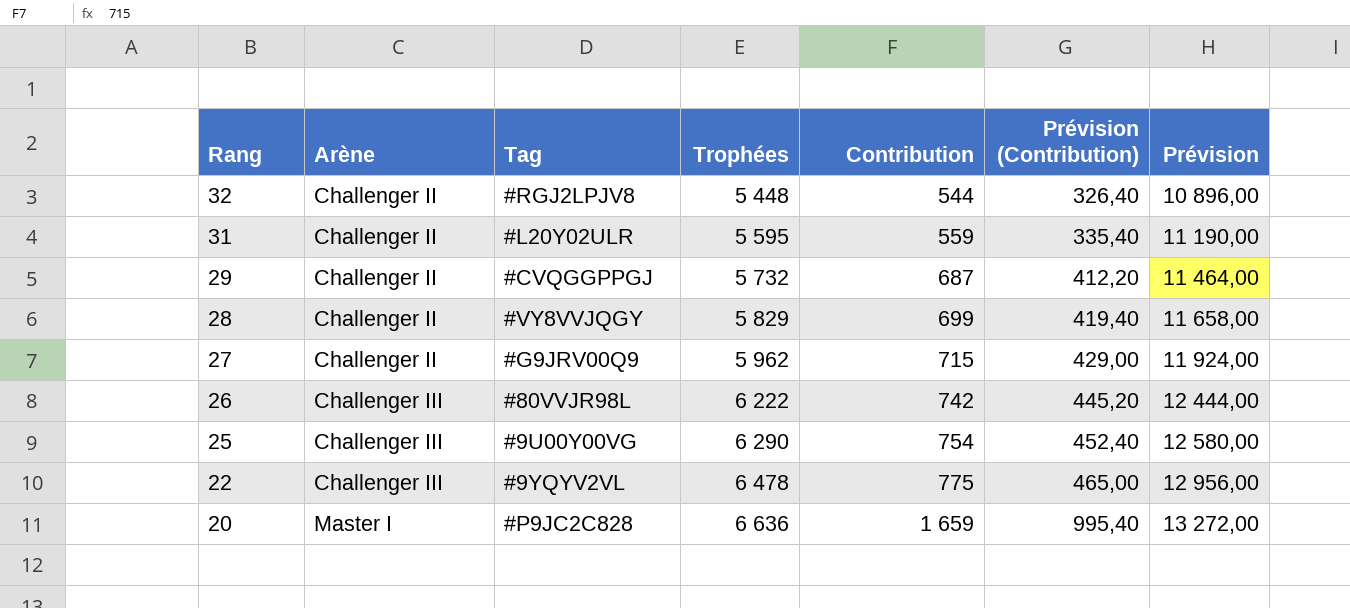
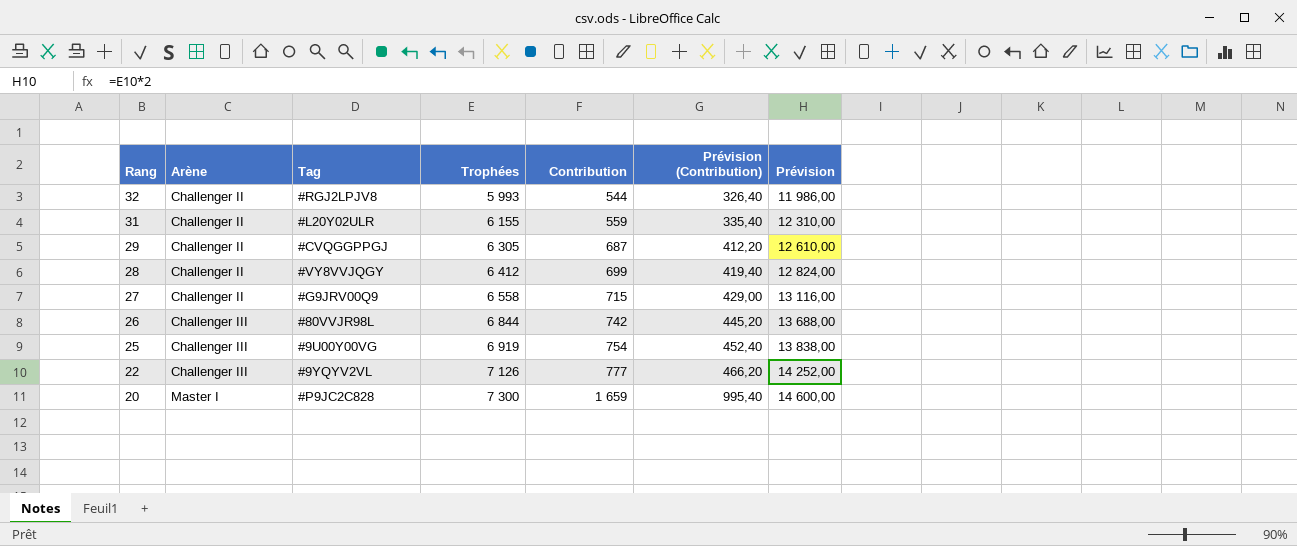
32 | Trophées: 5 448 -> 5 993
32 | Prévision: 10 896,00 -> 11 986,00
31 | Trophées: 5 595 -> 6 155
31 | Prévision: 11 190,00 -> 12 310,00
29 | Trophées: 5 732 -> 6 305
29 | Prévision: 11 464,00 -> 12 610,00
28 | Trophées: 5 829 -> 6 412
28 | Prévision: 11 658,00 -> 12 824,00
27 | Trophées: 5 962 -> 6 558
27 | Prévision: 11 924,00 -> 13 116,00
26 | Trophées: 6 222 -> 6 844
26 | Prévision: 12 444,00 -> 13 688,00
25 | Trophées: 6 290 -> 6 919
25 | Prévision: 12 580,00 -> 13 838,00
22 | Trophées: 6 478 -> 7 126
22 | Contribution: 775 -> 777
22 | Prévision (Contribution): 465,00 -> 466,20
22 | Prévision: 12 956,00 -> 14 252,00
20 | Trophées: 6 636 -> 7 300
20 | Prévision: 13 272,00 -> 14 600,00

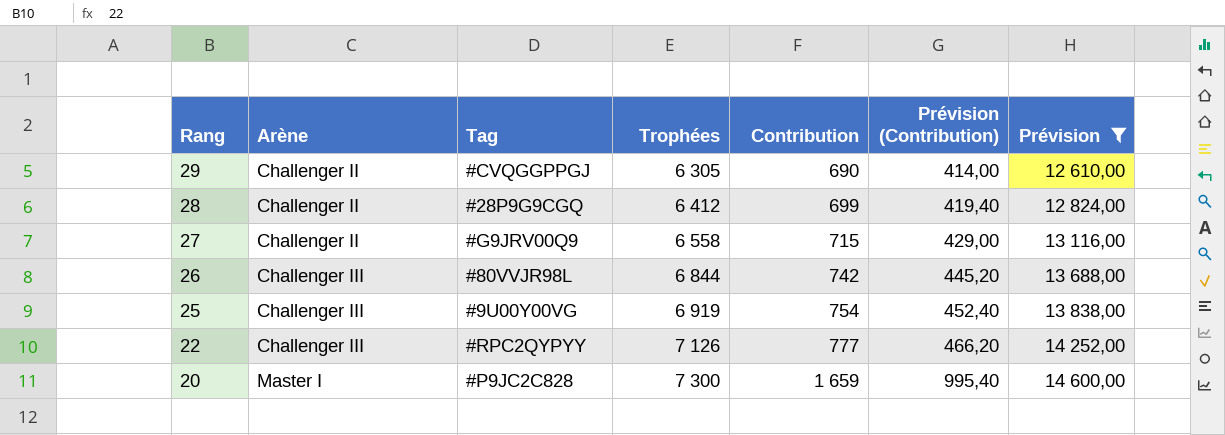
filter: none -> Prévision >= 12 610,00
29 | Contribution: 687 -> 690
29 | Prévision (Contribution): 412,20 -> 414,00
28 | Tag: #VY8VVJQGY -> #28P9G9CGQ
22 | Tag: #9YQYV2VL -> #RPC2QYPYY

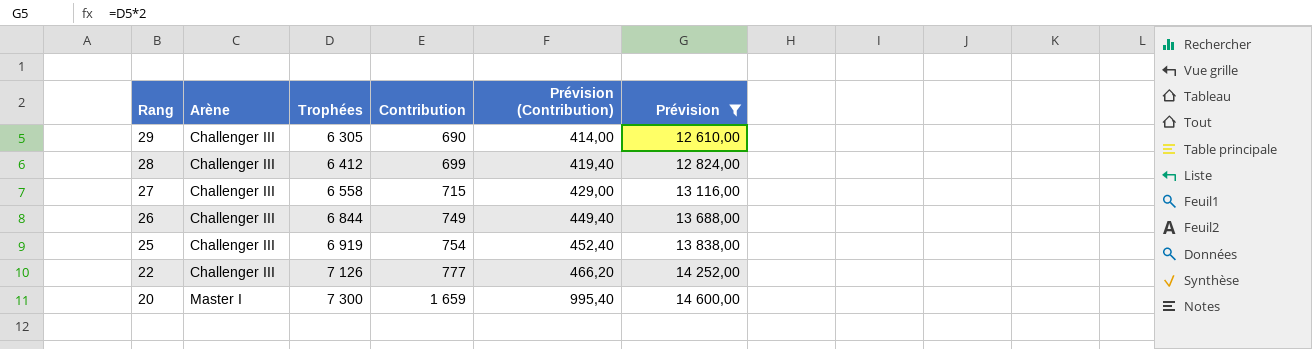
column Tag | position: 3 -> none
29 | Arène: Challenger II -> Challenger III
28 | Arène: Challenger II -> Challenger III
27 | Arène: Challenger II -> Challenger III
26 | Contribution: 742 -> 749
26 | Prévision (Contribution): 445,20 -> 449,40

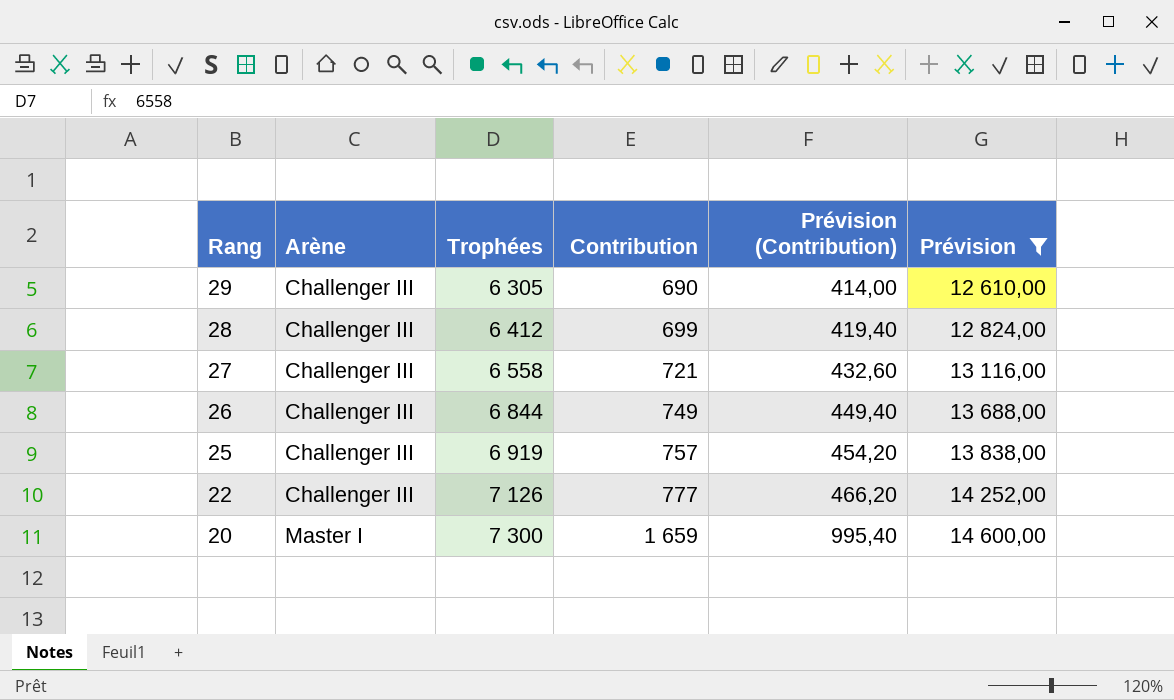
27 | Contribution: 715 -> 721
27 | Prévision (Contribution): 429,00 -> 432,60
25 | Contribution: 754 -> 757
25 | Prévision (Contribution): 452,40 -> 454,20

